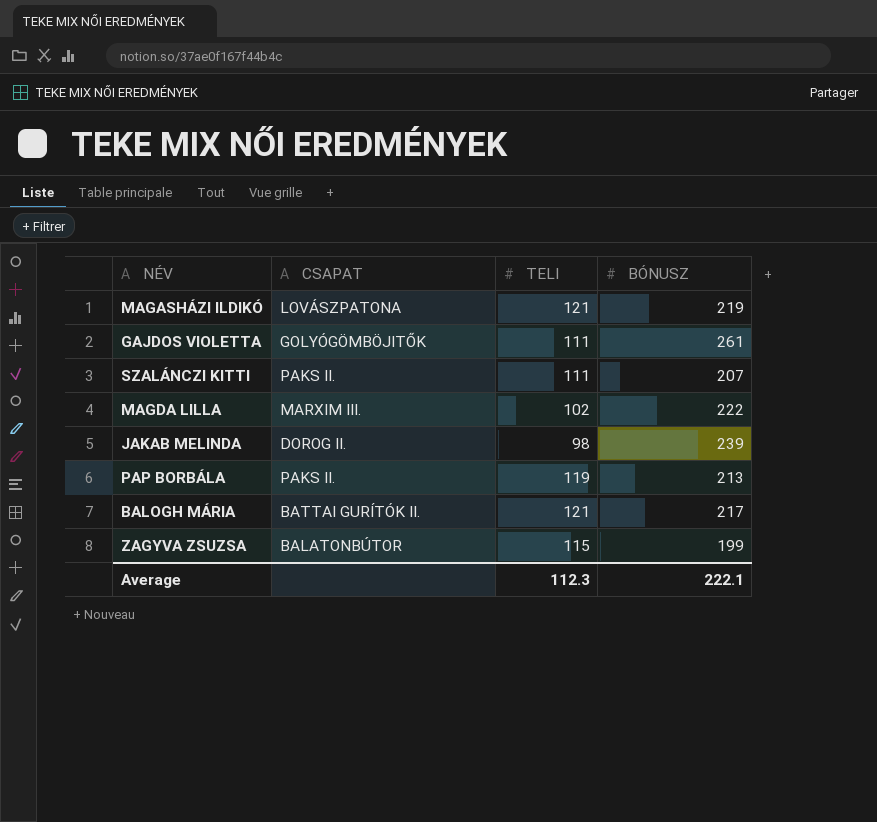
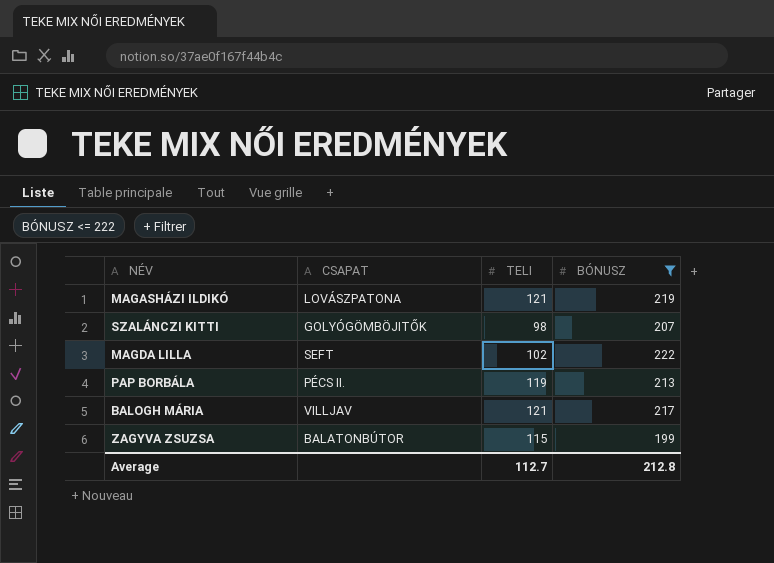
filter: none -> BÓNUSZ <= 222
SZALÁNCZI KITTI | CSAPAT: PAKS II. -> GOLYÓGÖMBÖJITŐK
SZALÁNCZI KITTI | TELI: 111 -> 98
MAGDA LILLA | CSAPAT: MARXIM III. -> SEFT
PAP BORBÁLA | CSAPAT: PAKS II. -> PÉCS II.
BALOGH MÁRIA | CSAPAT: BATTAI GURÍTÓK II. -> VILLJAV
Average | TELI: 112.3 -> 112.7
Average | BÓNUSZ: 222.1 -> 212.8

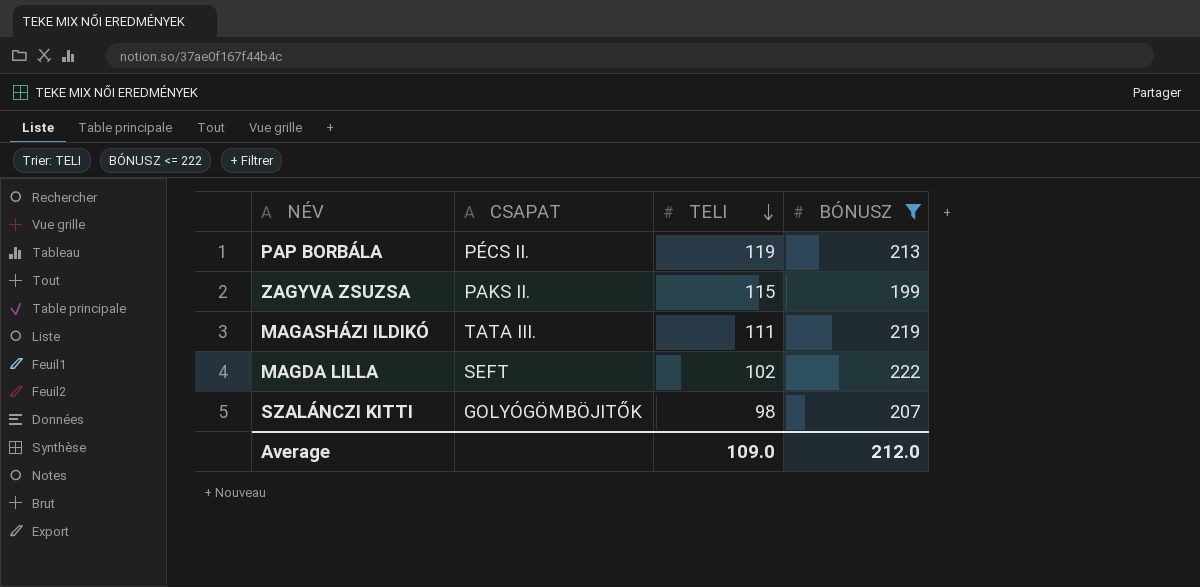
row order: none -> TELI descending
row BALOGH MÁRIA: VILLJAV | 121 | 217 -> none
ZAGYVA ZSUZSA | CSAPAT: BALATONBÚTOR -> PAKS II.
MAGASHÁZI ILDIKÓ | CSAPAT: LOVÁSZPATONA -> TATA III.
MAGASHÁZI ILDIKÓ | TELI: 121 -> 111
Average | TELI: 112.7 -> 109.0
Average | BÓNUSZ: 212.8 -> 212.0

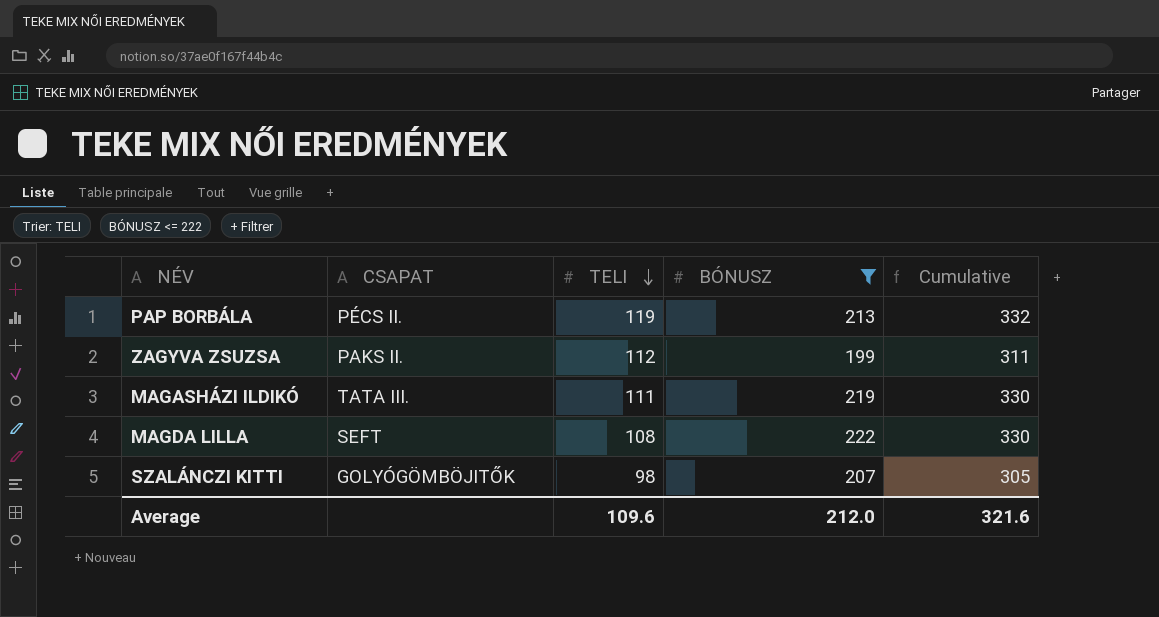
column Cumulative | formula: none -> [TELI] + [BÓNUSZ]
ZAGYVA ZSUZSA | TELI: 115 -> 112
MAGDA LILLA | TELI: 102 -> 108
Average | TELI: 109.0 -> 109.6

